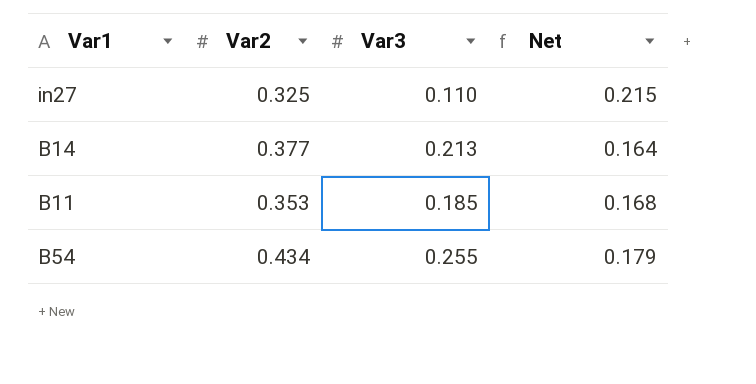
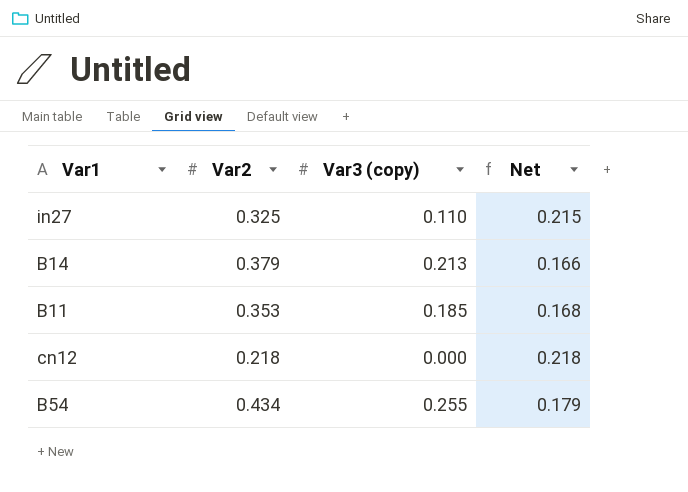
column name: Var3 -> Var3 (copy)
B14 | Var2: 0.377 -> 0.379
B14 | Net: 0.164 -> 0.166
row cn12: none -> 0.218 | 0.000 | 0.218

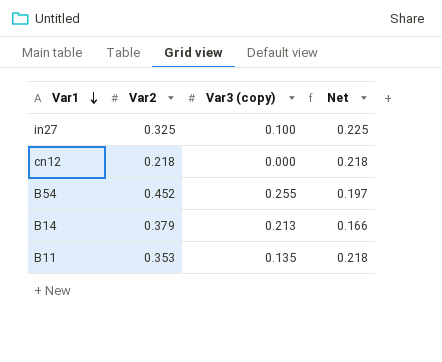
row order: none -> Var1 descending
in27 | Var3 (copy): 0.110 -> 0.100
in27 | Net: 0.215 -> 0.225
B54 | Var2: 0.434 -> 0.452
B54 | Net: 0.179 -> 0.197
B11 | Var3 (copy): 0.185 -> 0.135
B11 | Net: 0.168 -> 0.218

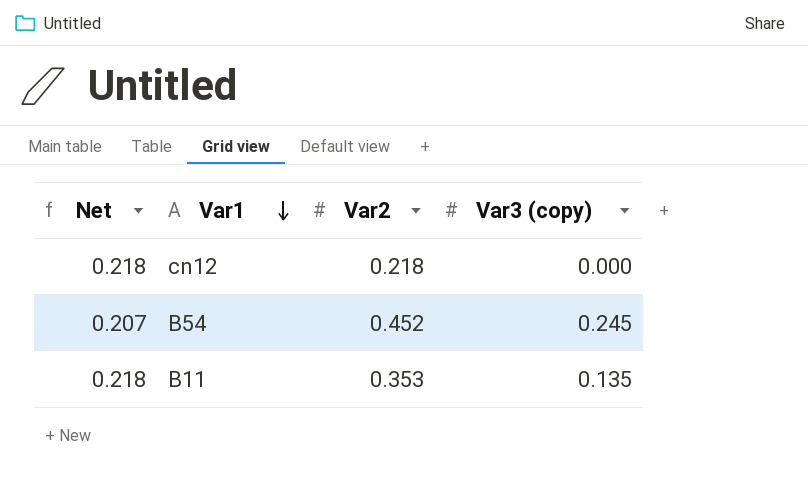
column Net | position: 4 -> 1
row in27: 0.325 | 0.100 | 0.225 -> none
row B14: 0.379 | 0.213 | 0.166 -> none
B54 | Net: 0.197 -> 0.207
B54 | Var3 (copy): 0.255 -> 0.245

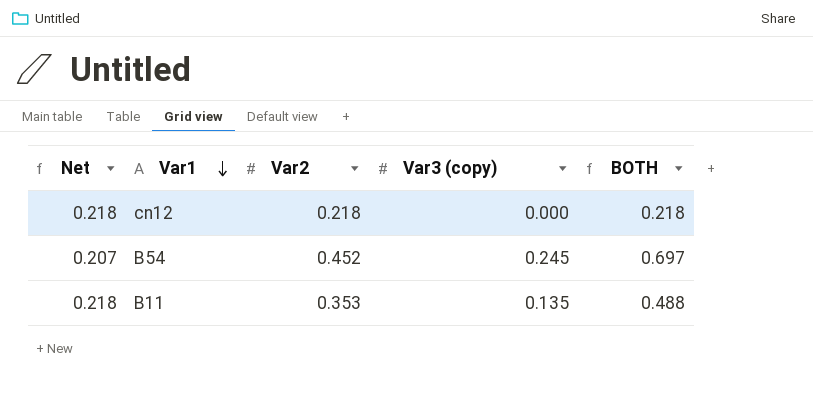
column BOTH | formula: none -> [Var2] + [Var3 (copy)]

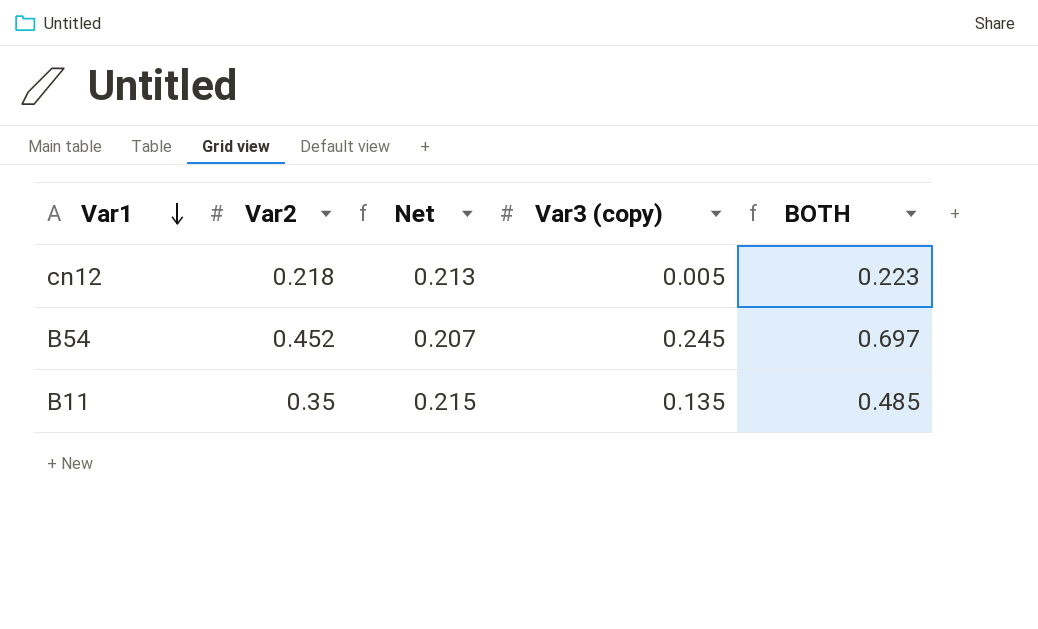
column Net | position: 1 -> 3
cn12 | Net: 0.218 -> 0.213
cn12 | Var3 (copy): 0.000 -> 0.005
cn12 | BOTH: 0.218 -> 0.223
B11 | Var2: 0.353 -> 0.35
B11 | Net: 0.218 -> 0.215
B11 | BOTH: 0.488 -> 0.485

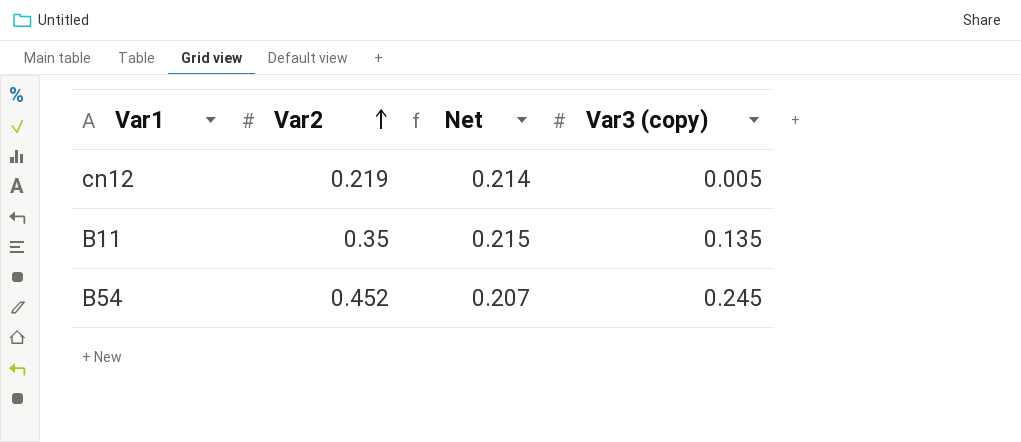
row order: Var1 descending -> Var2 ascending
column BOTH | formula: [Var2] + [Var3 (copy)] -> none
cn12 | Var2: 0.218 -> 0.219
cn12 | Net: 0.213 -> 0.214

